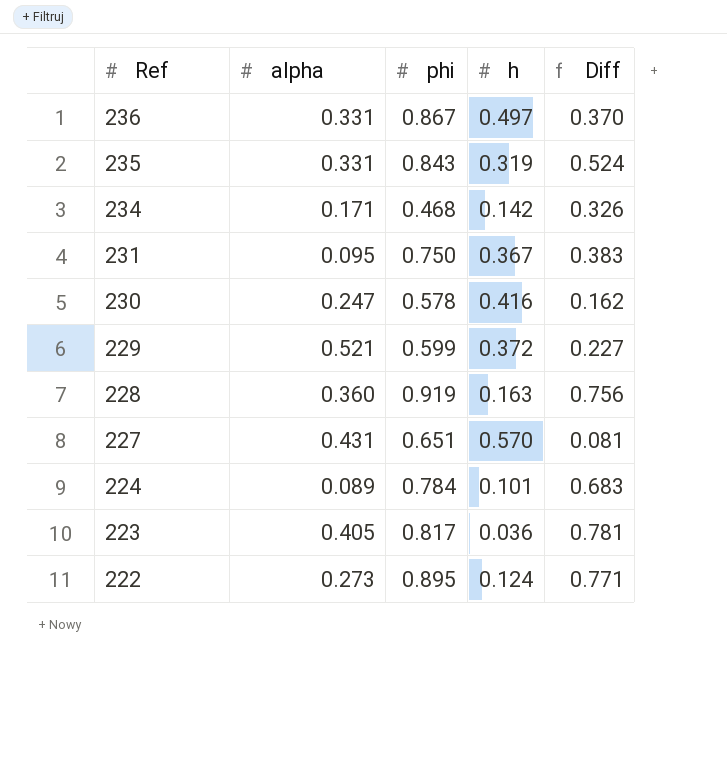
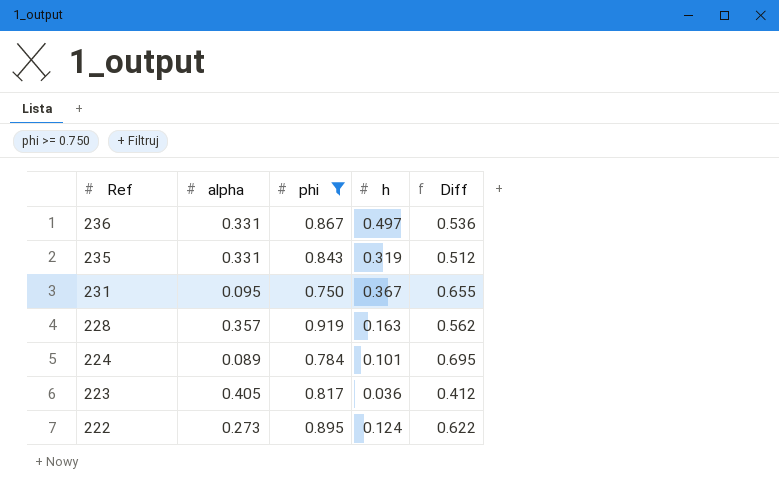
filter: none -> phi >= 0.750
column Diff | formula: [phi] - [h] -> [phi] - [alpha]
228 | alpha: 0.360 -> 0.357

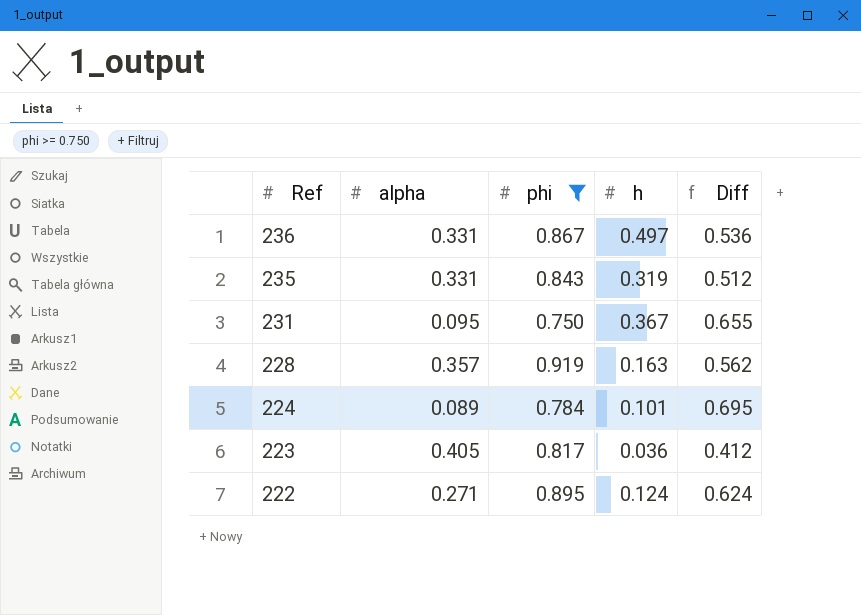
222 | alpha: 0.273 -> 0.271
222 | Diff: 0.622 -> 0.624

